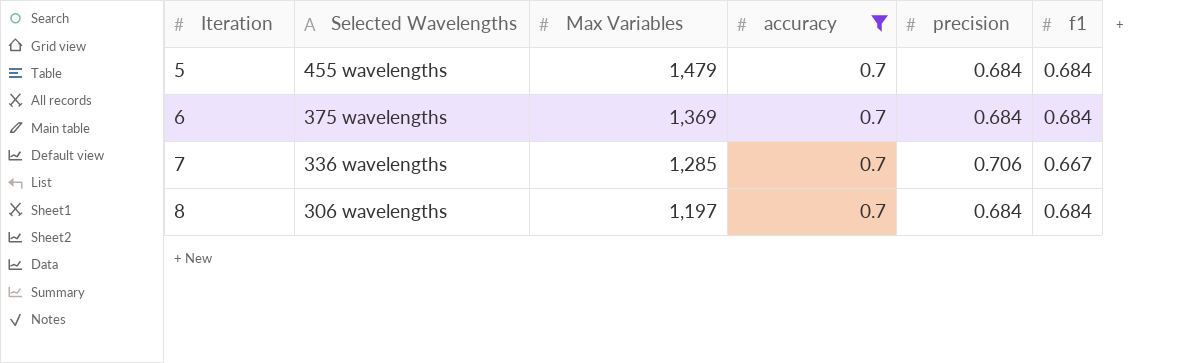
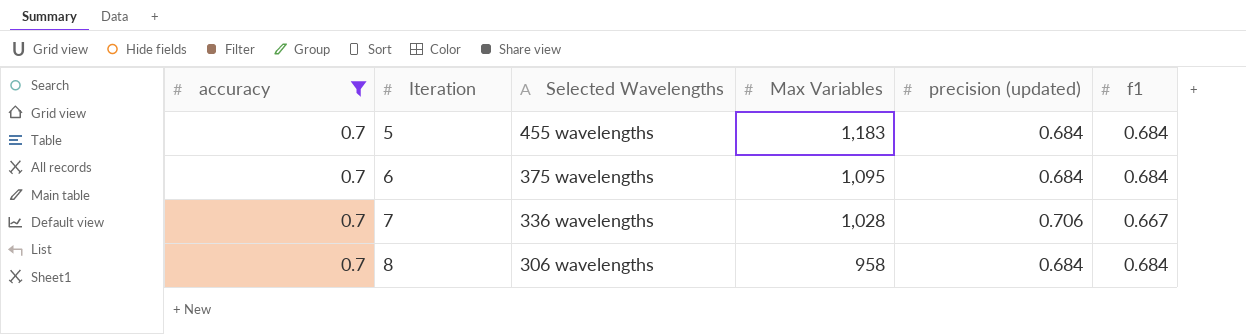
column accuracy | position: 4 -> 1
column name: precision -> precision (updated)
5 | Max Variables: 1,479 -> 1,183
6 | Max Variables: 1,369 -> 1,095
7 | Max Variables: 1,285 -> 1,028
8 | Max Variables: 1,197 -> 958

